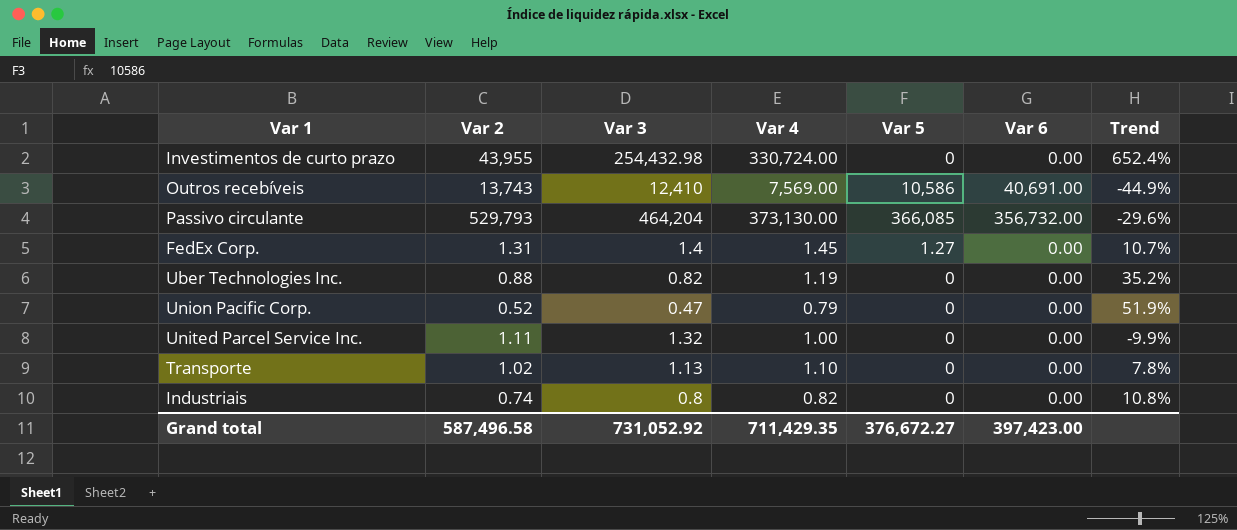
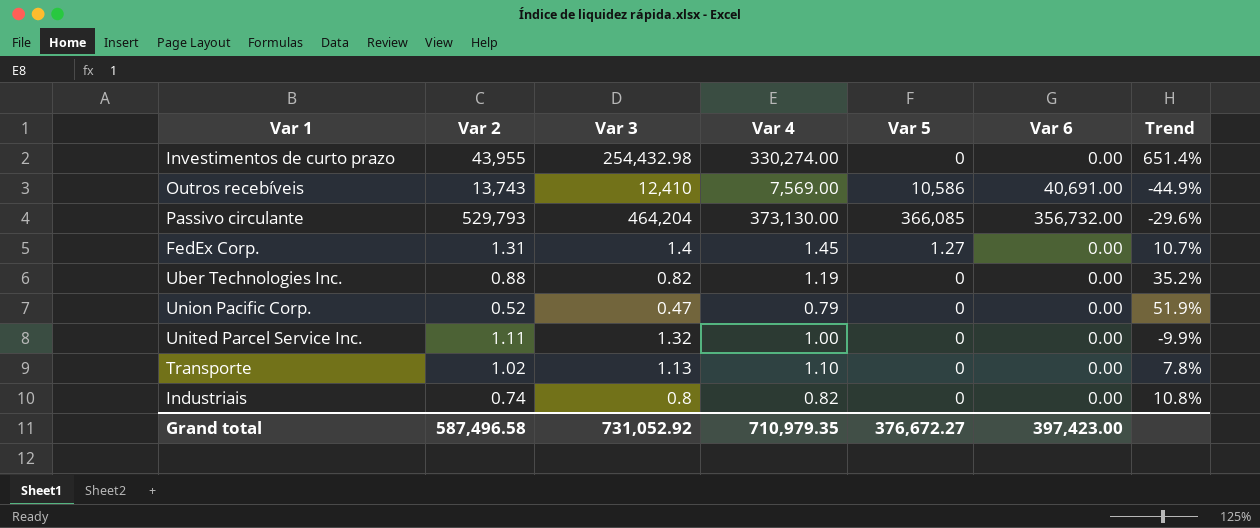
Investimentos de curto prazo | Var 4: 330,724.00 -> 330,274.00
Investimentos de curto prazo | Trend: 652.4% -> 651.4%
Grand total | Var 4: 711,429.35 -> 710,979.35

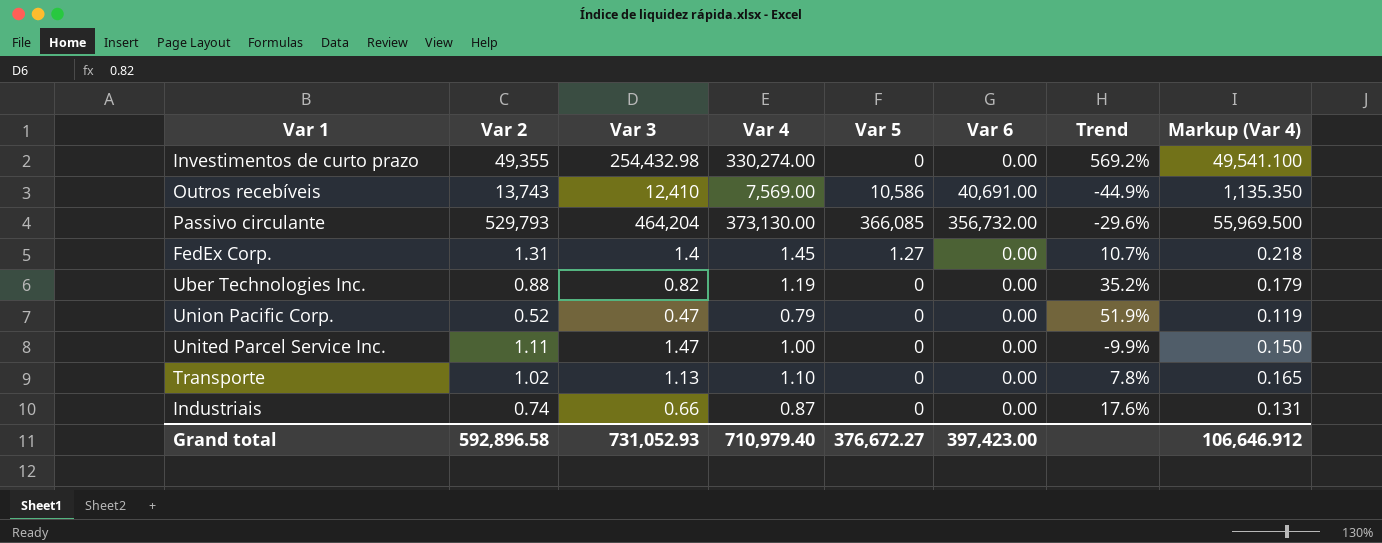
column Markup (Var 4) | formula: none -> [Var 4] * 0.15
Investimentos de curto prazo | Var 2: 43,955 -> 49,355
Investimentos de curto prazo | Trend: 651.4% -> 569.2%
United Parcel Service Inc. | Var 3: 1.32 -> 1.47
Industriais | Var 3: 0.8 -> 0.66
Industriais | Var 4: 0.82 -> 0.87
Industriais | Trend: 10.8% -> 17.6%
Grand total | Var 2: 587,496.58 -> 592,896.58
Grand total | Var 3: 731,052.92 -> 731,052.93
Grand total | Var 4: 710,979.35 -> 710,979.40

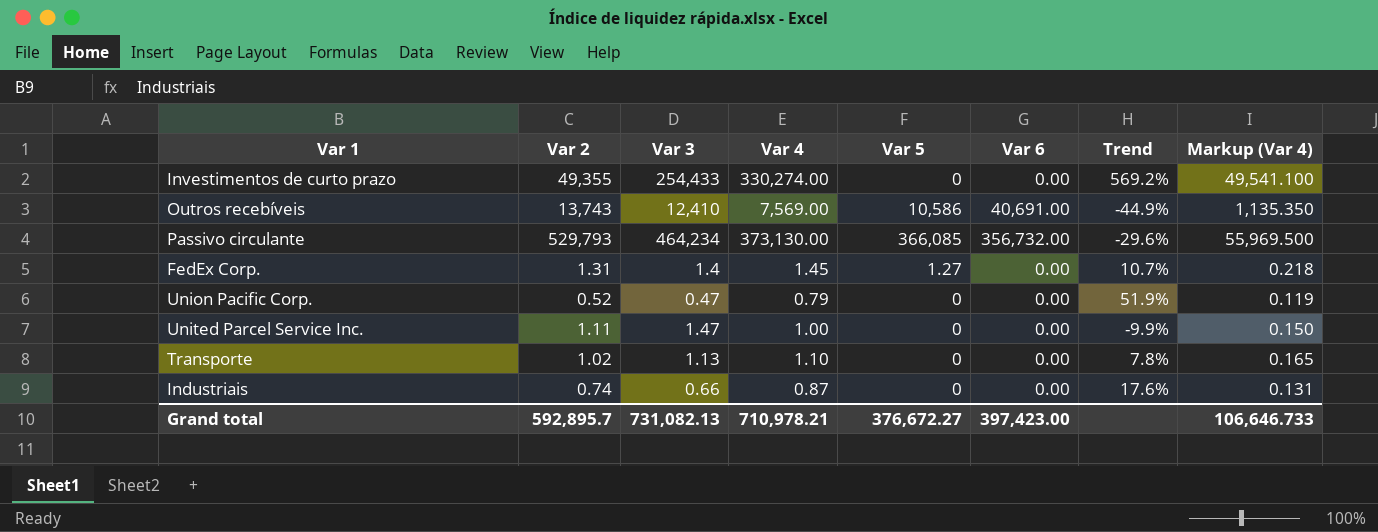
row Uber Technologies Inc.: 0.88 | 0.82 | 1.19 | 0 | 0.00 | 35.2% | 0.179 -> none
Investimentos de curto prazo | Var 3: 254,432.98 -> 254,433
Passivo circulante | Var 3: 464,204 -> 464,234
Grand total | Var 2: 592,896.58 -> 592,895.7
Grand total | Var 3: 731,052.93 -> 731,082.13
Grand total | Var 4: 710,979.40 -> 710,978.21
Grand total | Markup (Var 4): 106,646.912 -> 106,646.733

